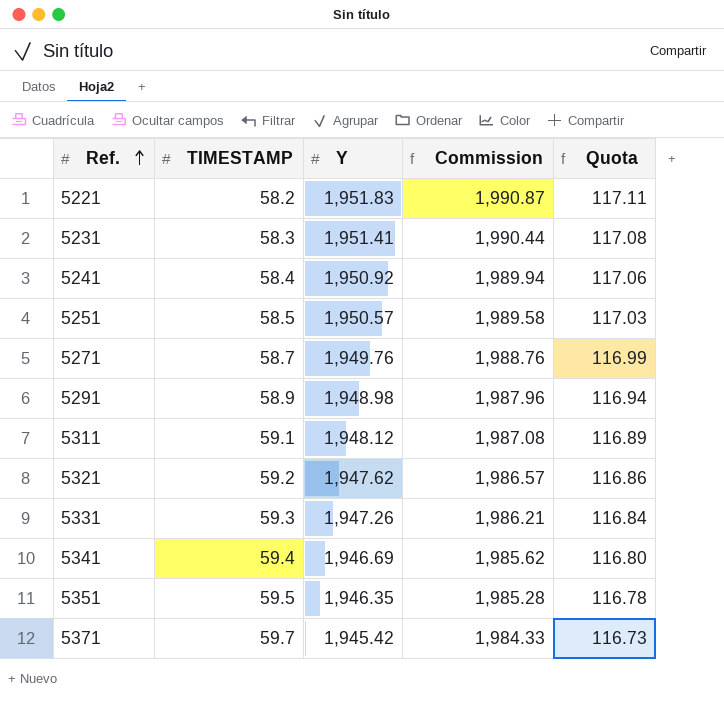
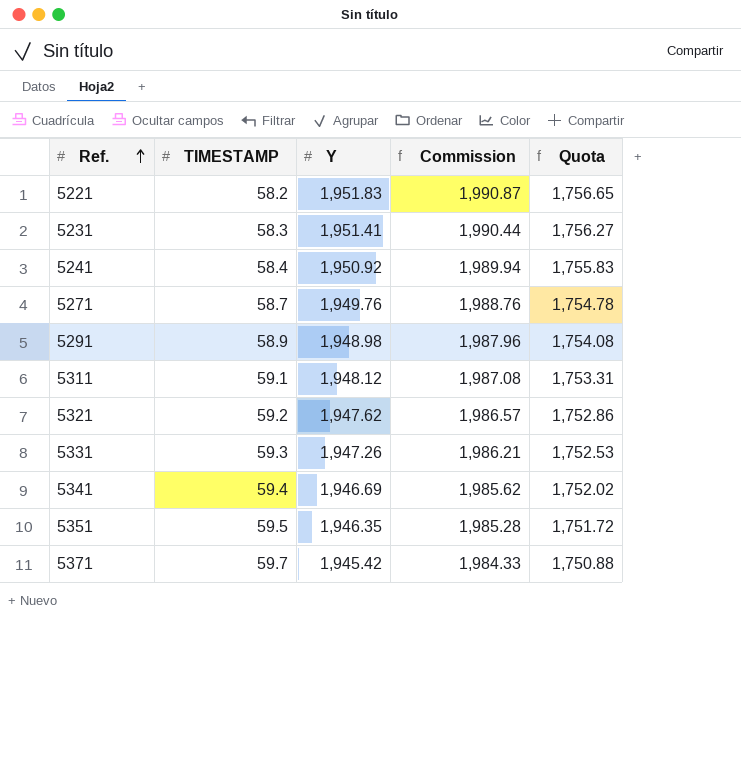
column Quota | formula: [Y] * 0.06 -> [Y] * 0.9
row 5251: 58.5 | 1,950.57 | 1,989.58 | 117.03 -> none

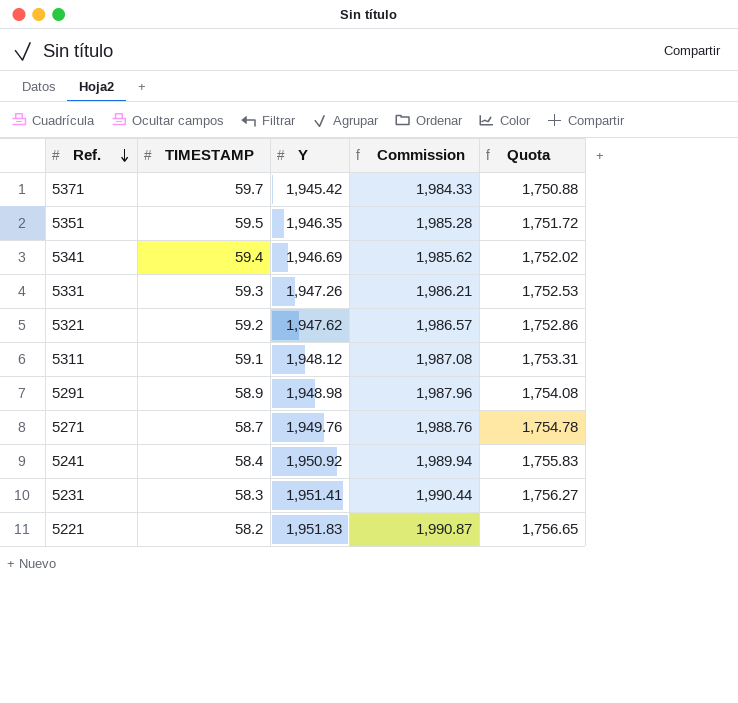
row order: Ref. ascending -> Ref. descending

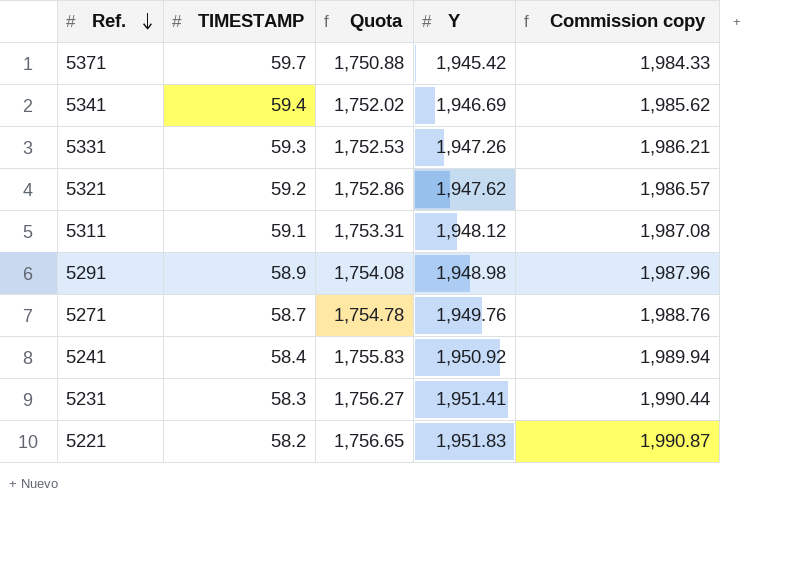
column Quota | position: 5 -> 3
column name: Commission -> Commission copy
row 5351: 59.5 | 1,946.35 | 1,985.28 | 1,751.72 -> none

